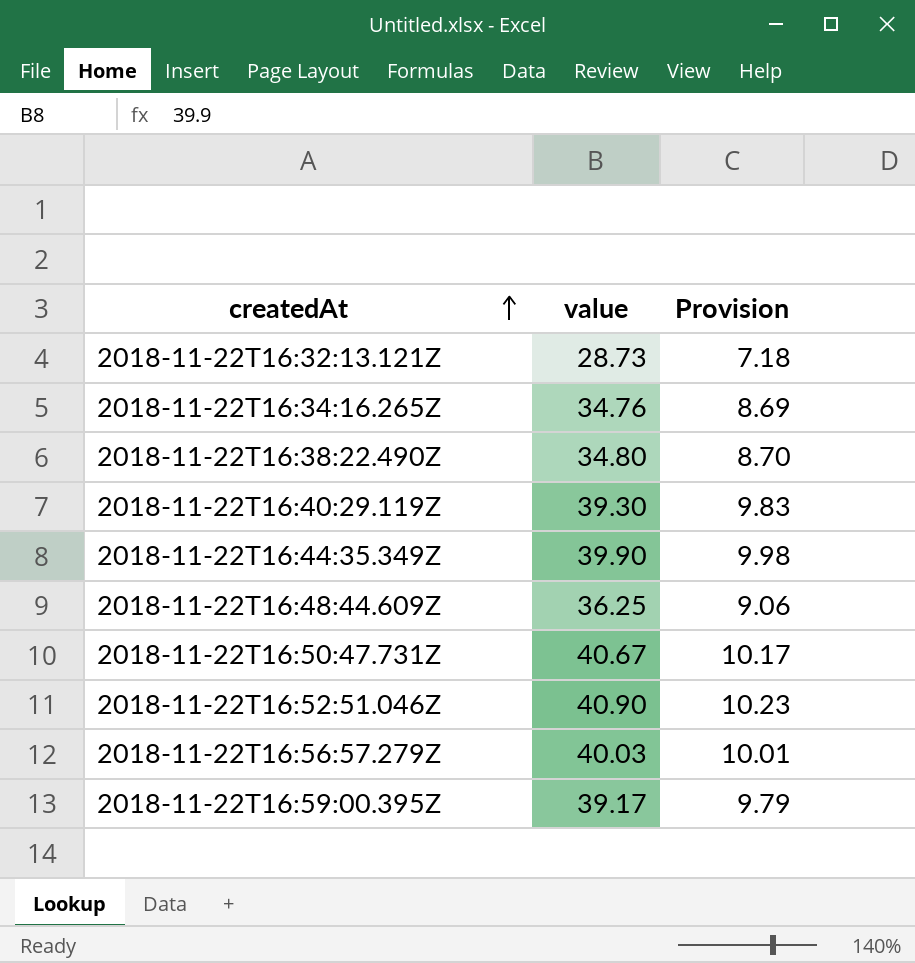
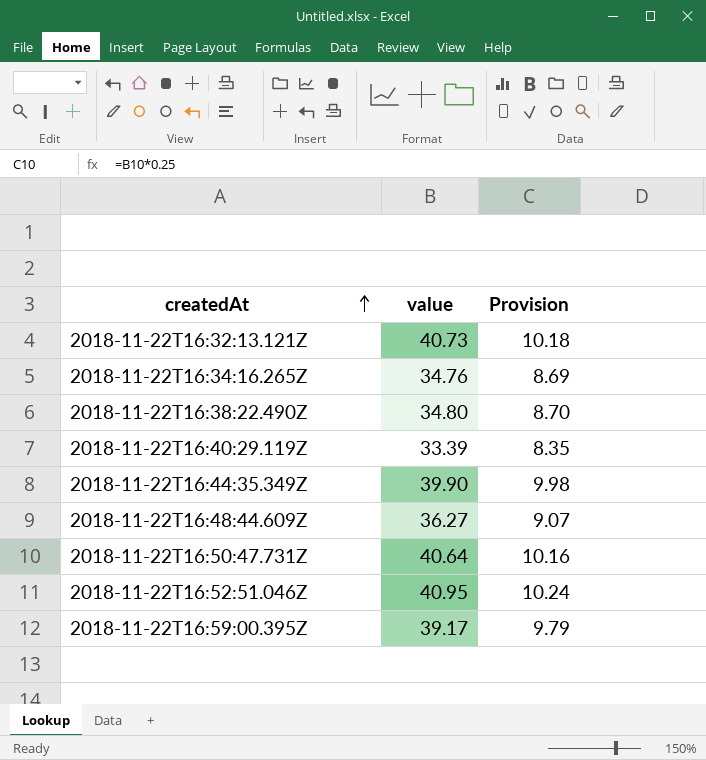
row 2018-11-22T16:56:57.279Z: 40.03 | 10.01 -> none
2018-11-22T16:32:13.121Z | value: 28.73 -> 40.73
2018-11-22T16:32:13.121Z | Provision: 7.18 -> 10.18
2018-11-22T16:40:29.119Z | value: 39.30 -> 33.39
2018-11-22T16:40:29.119Z | Provision: 9.83 -> 8.35
2018-11-22T16:48:44.609Z | value: 36.25 -> 36.27
2018-11-22T16:48:44.609Z | Provision: 9.06 -> 9.07
2018-11-22T16:50:47.731Z | value: 40.67 -> 40.64
2018-11-22T16:50:47.731Z | Provision: 10.17 -> 10.16
2018-11-22T16:52:51.046Z | value: 40.90 -> 40.95
2018-11-22T16:52:51.046Z | Provision: 10.23 -> 10.24

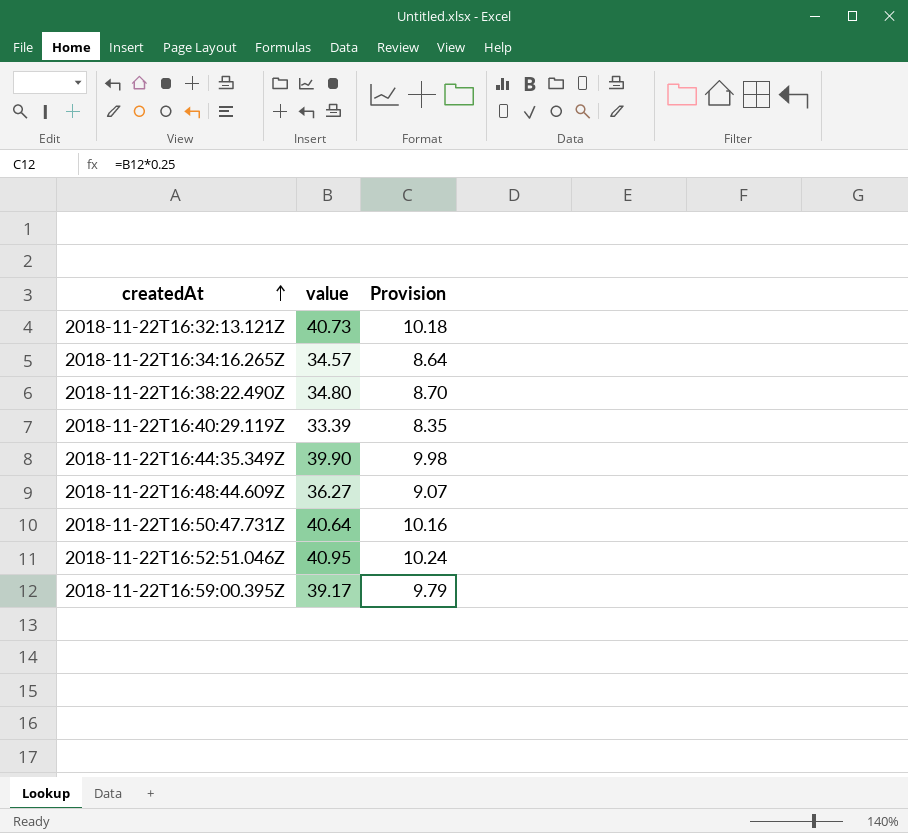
2018-11-22T16:34:16.265Z | value: 34.76 -> 34.57
2018-11-22T16:34:16.265Z | Provision: 8.69 -> 8.64

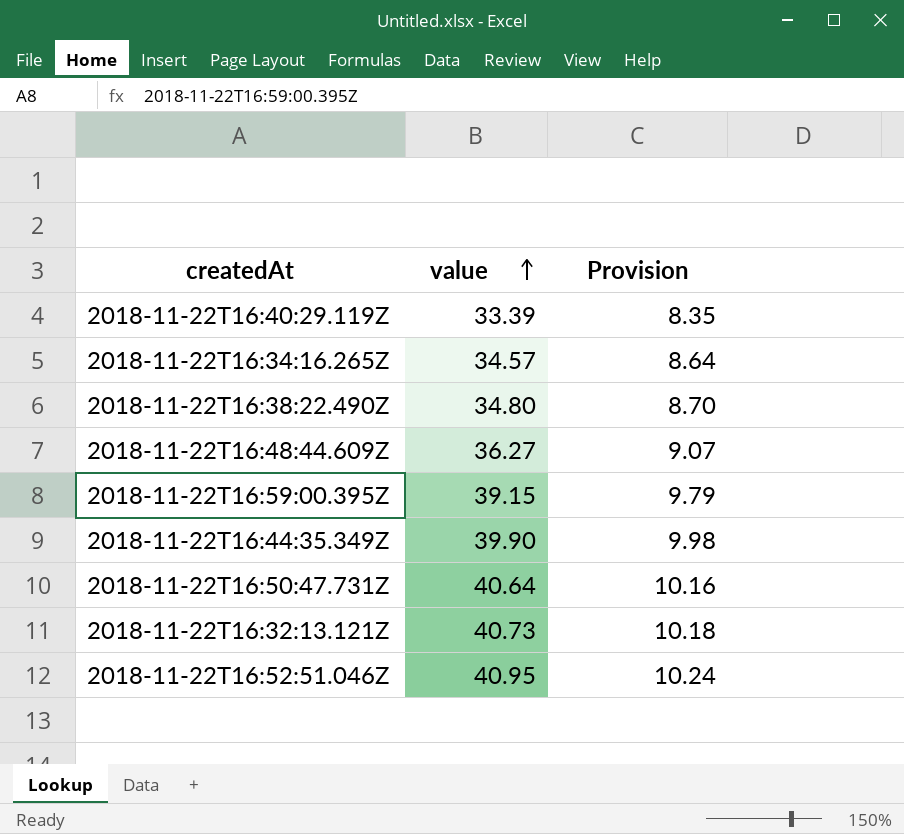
row order: createdAt ascending -> value ascending
2018-11-22T16:59:00.395Z | value: 39.17 -> 39.15

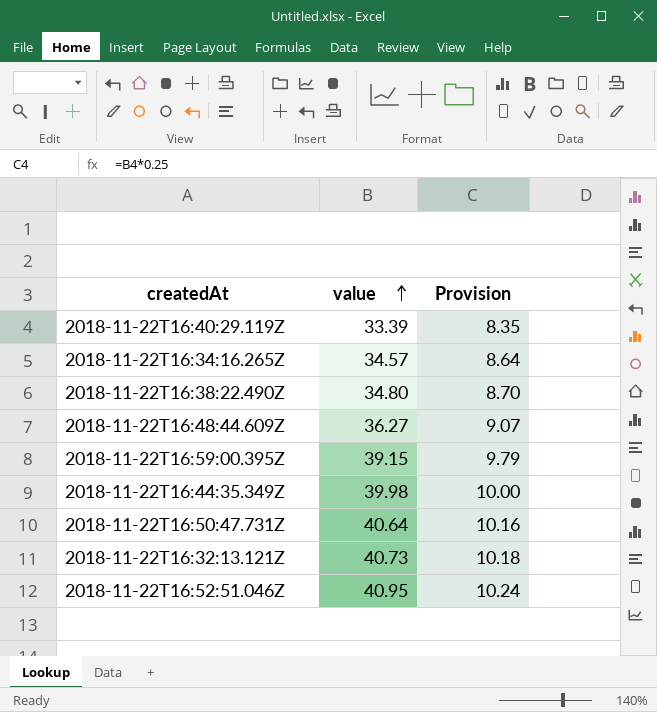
2018-11-22T16:44:35.349Z | value: 39.90 -> 39.98
2018-11-22T16:44:35.349Z | Provision: 9.98 -> 10.00

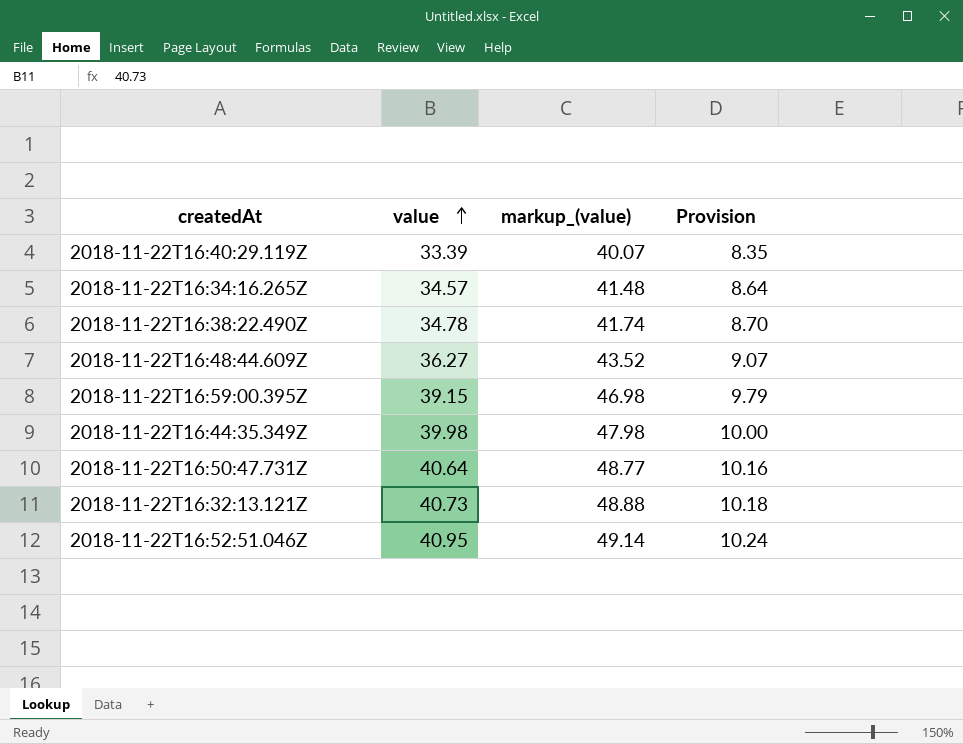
column markup_(value) | formula: none -> [value] * 1.2
2018-11-22T16:38:22.490Z | value: 34.80 -> 34.78

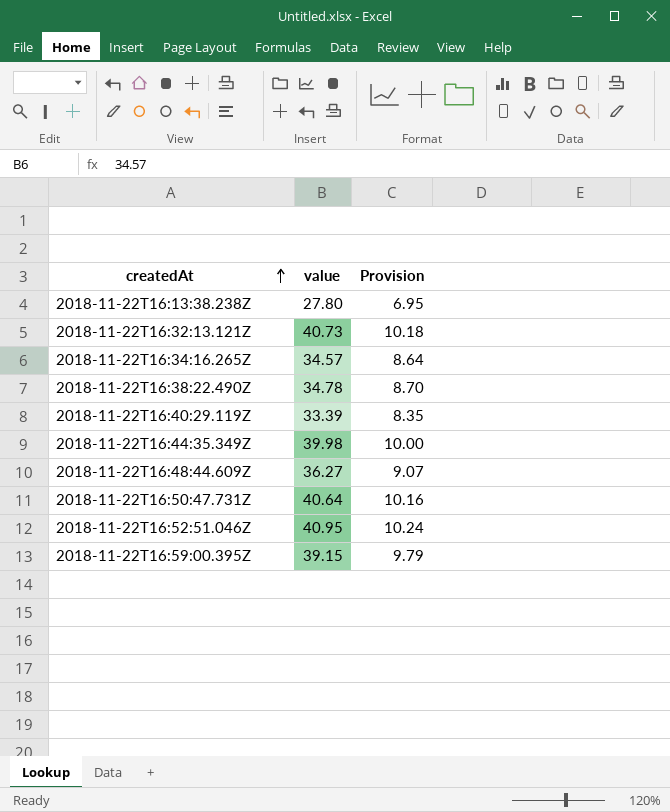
row order: value ascending -> createdAt ascending
column markup_(value) | formula: [value] * 1.2 -> none
row 2018-11-22T16:13:38.238Z: none -> 27.80 | 6.95

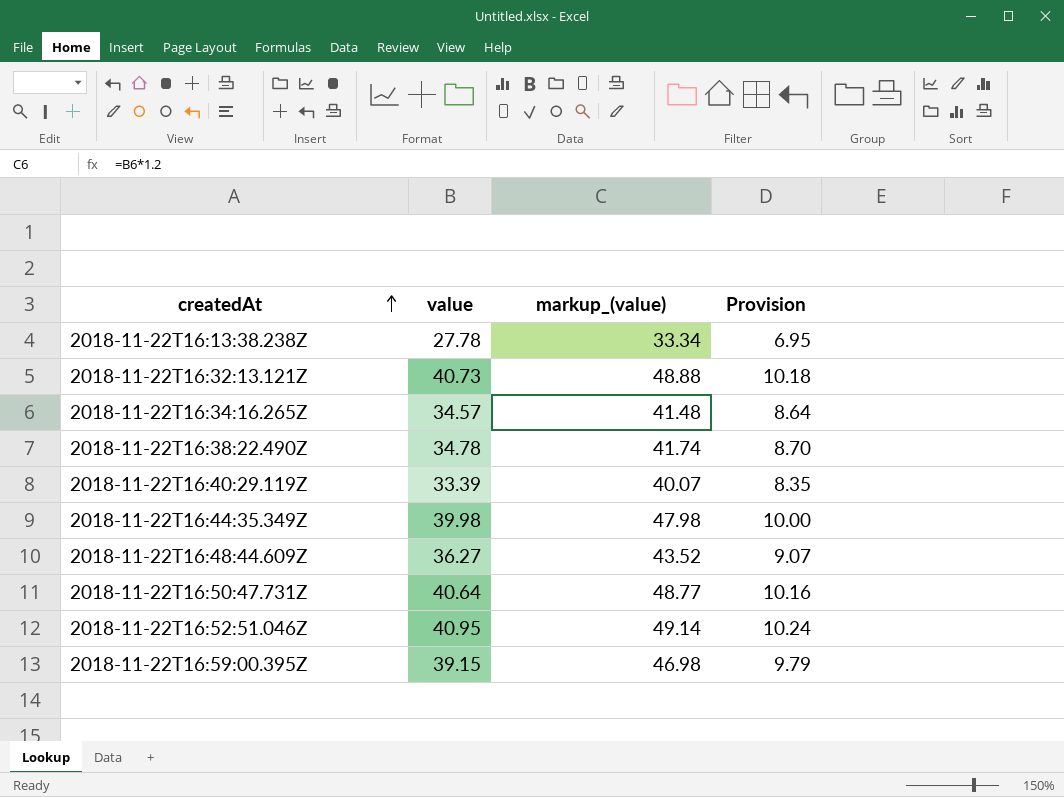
column markup_(value) | formula: none -> [value] * 1.2
2018-11-22T16:13:38.238Z | value: 27.80 -> 27.78

